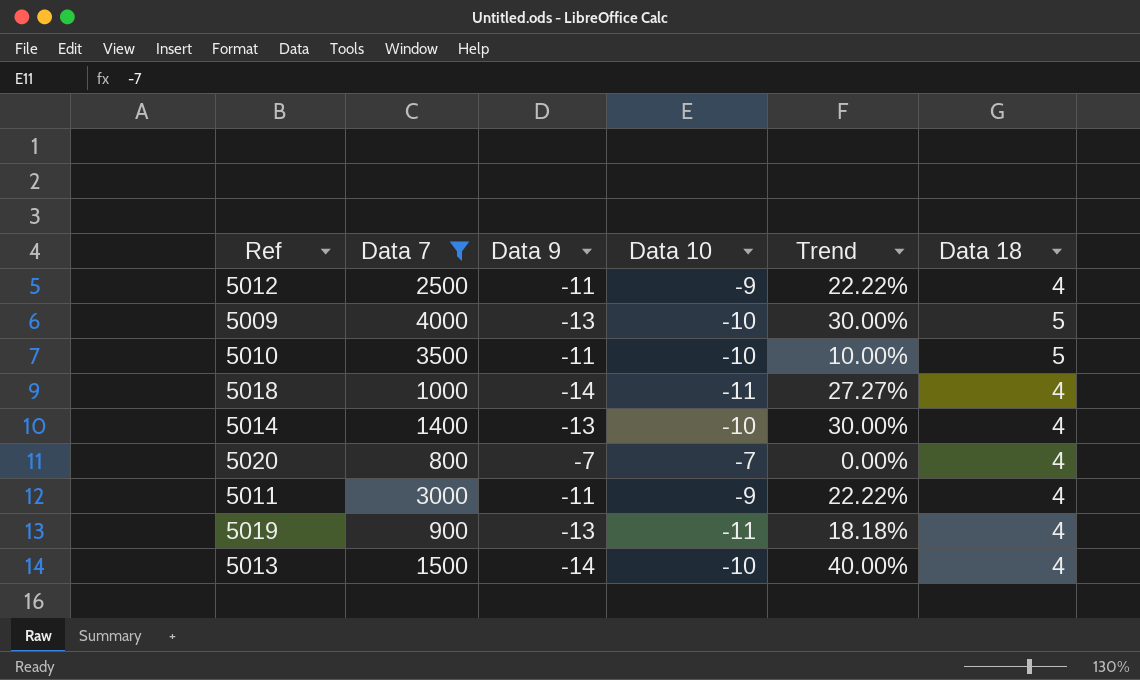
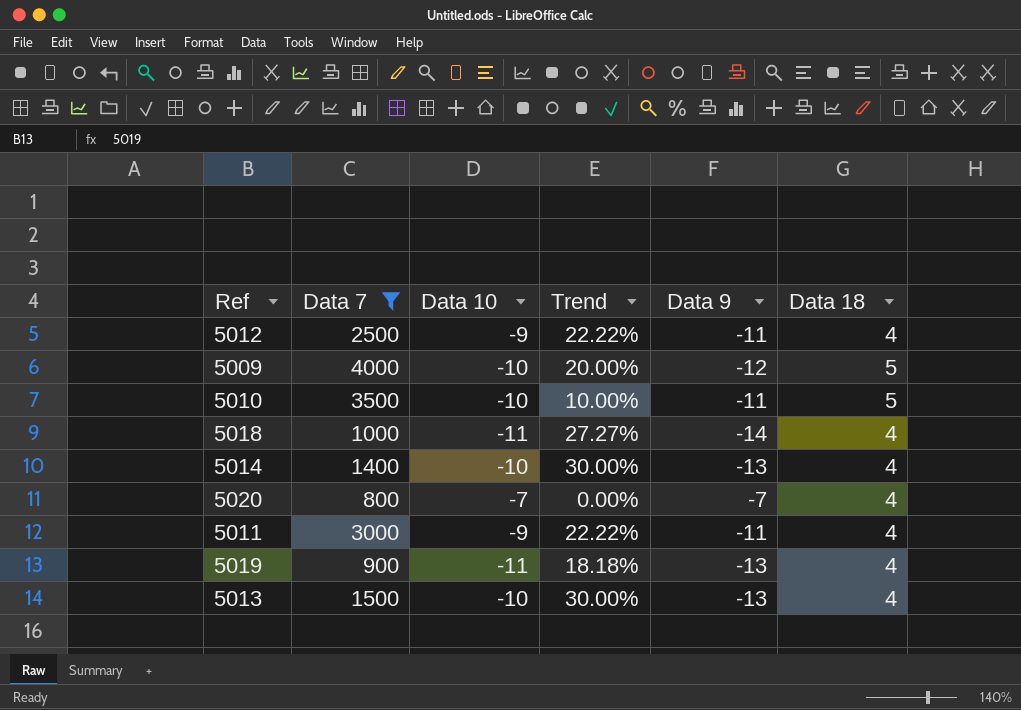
column Data 9 | position: 3 -> 5
5009 | Trend: 30.00% -> 20.00%
5009 | Data 9: -13 -> -12
5013 | Trend: 40.00% -> 30.00%
5013 | Data 9: -14 -> -13

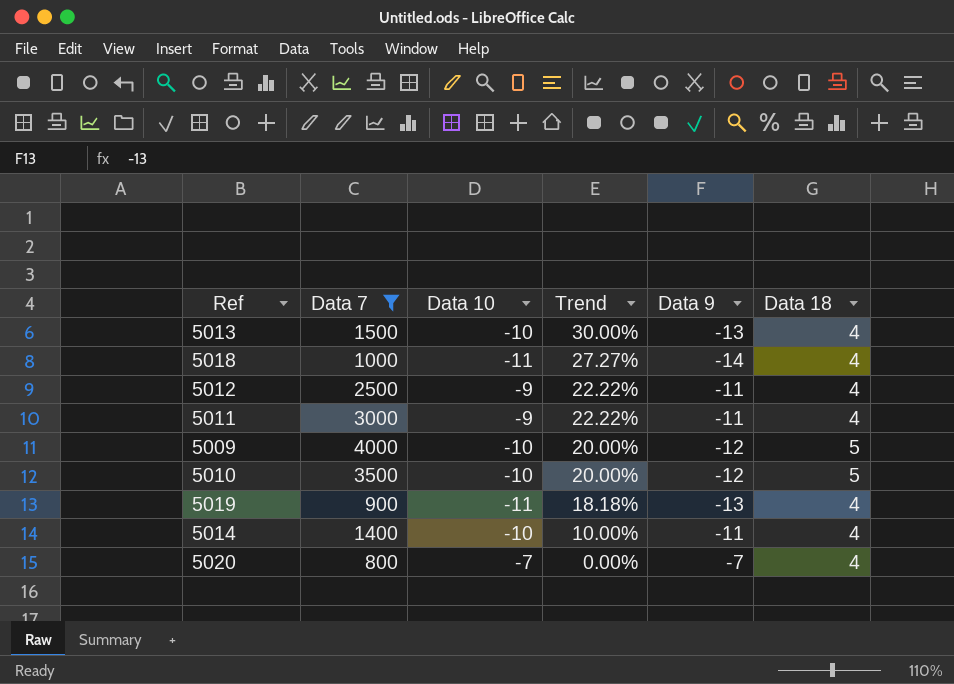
row order: none -> Trend descending
5010 | Trend: 10.00% -> 20.00%
5010 | Data 9: -11 -> -12
5014 | Trend: 30.00% -> 10.00%
5014 | Data 9: -13 -> -11

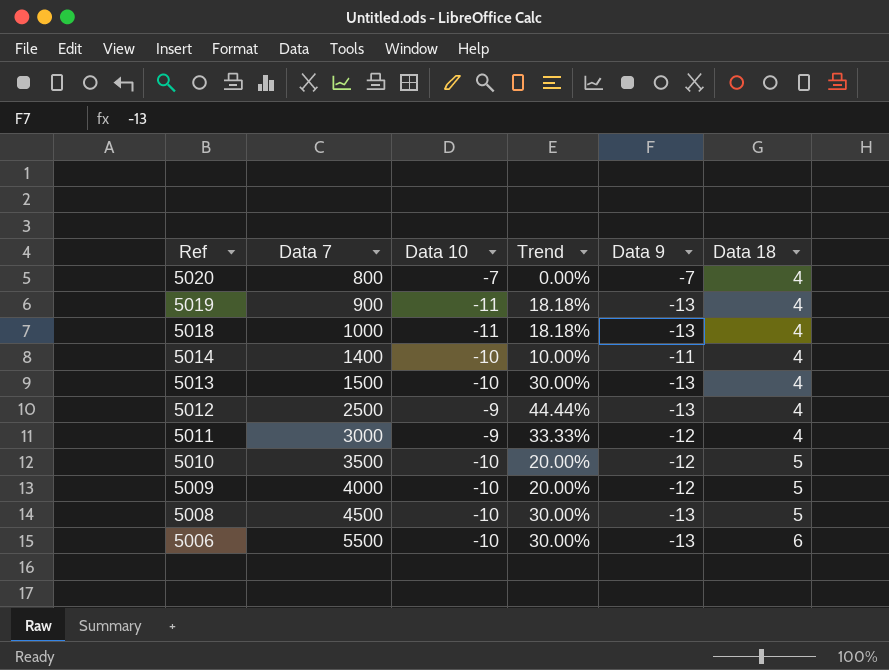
filter: Data 7 <= 4000 -> none
row order: Trend descending -> Ref descending
5018 | Trend: 27.27% -> 18.18%
5018 | Data 9: -14 -> -13
5012 | Trend: 22.22% -> 44.44%
5012 | Data 9: -11 -> -13
5011 | Trend: 22.22% -> 33.33%
5011 | Data 9: -11 -> -12

